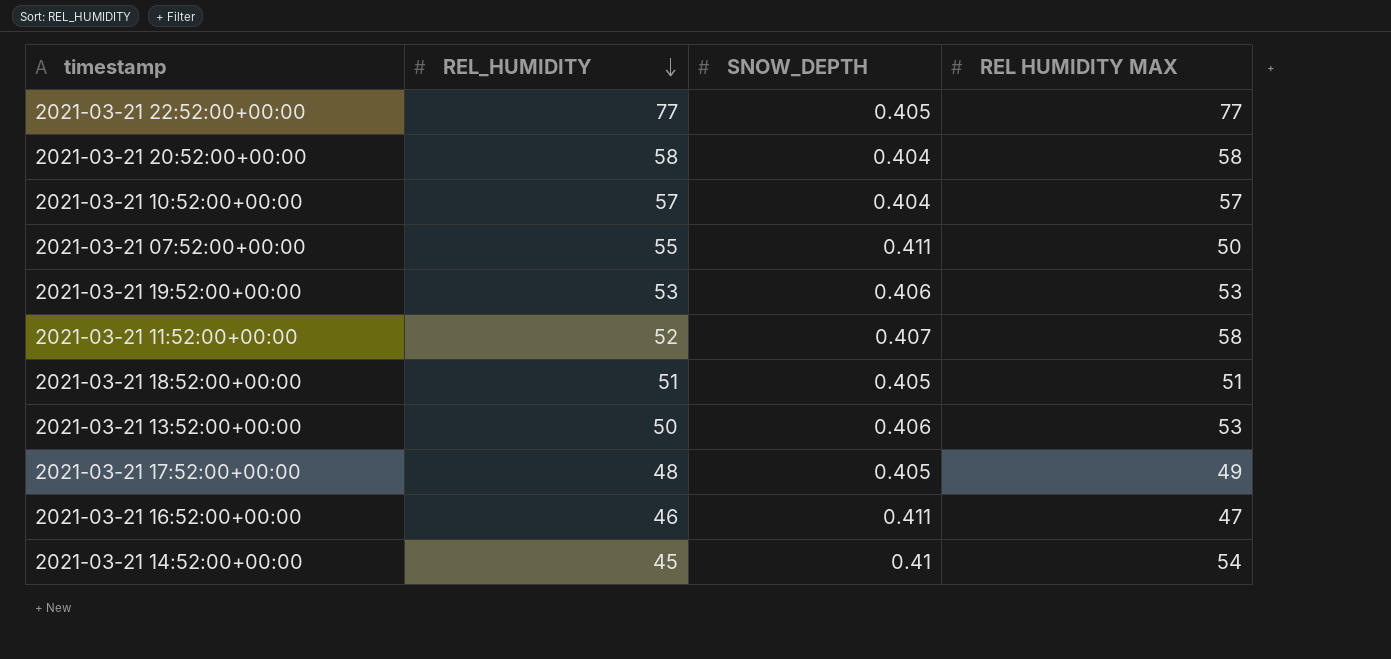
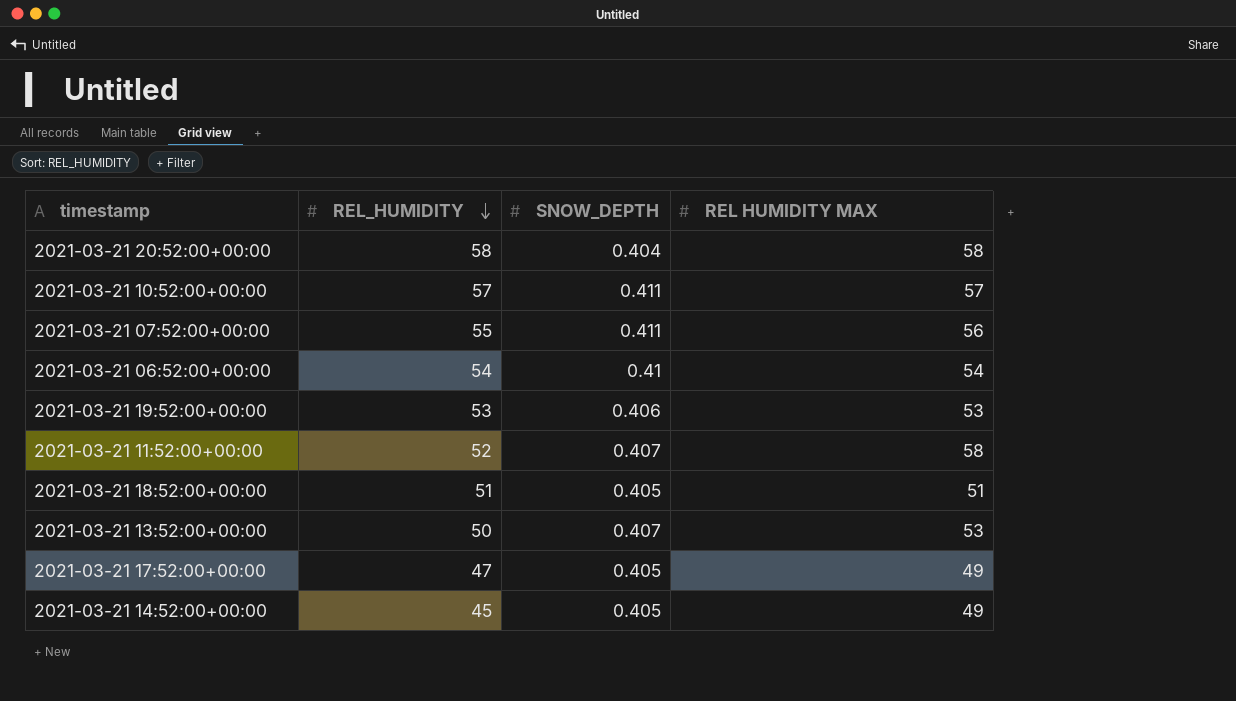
row 2021-03-21 22:52:00+00:00: 77 | 0.405 | 77 -> none
row 2021-03-21 16:52:00+00:00: 46 | 0.411 | 47 -> none
2021-03-21 10:52:00+00:00 | SNOW_DEPTH: 0.404 -> 0.411
2021-03-21 07:52:00+00:00 | REL HUMIDITY MAX: 50 -> 56
row 2021-03-21 06:52:00+00:00: none -> 54 | 0.41 | 54
2021-03-21 13:52:00+00:00 | SNOW_DEPTH: 0.406 -> 0.407
2021-03-21 17:52:00+00:00 | REL_HUMIDITY: 48 -> 47
2021-03-21 14:52:00+00:00 | SNOW_DEPTH: 0.41 -> 0.405
2021-03-21 14:52:00+00:00 | REL HUMIDITY MAX: 54 -> 49

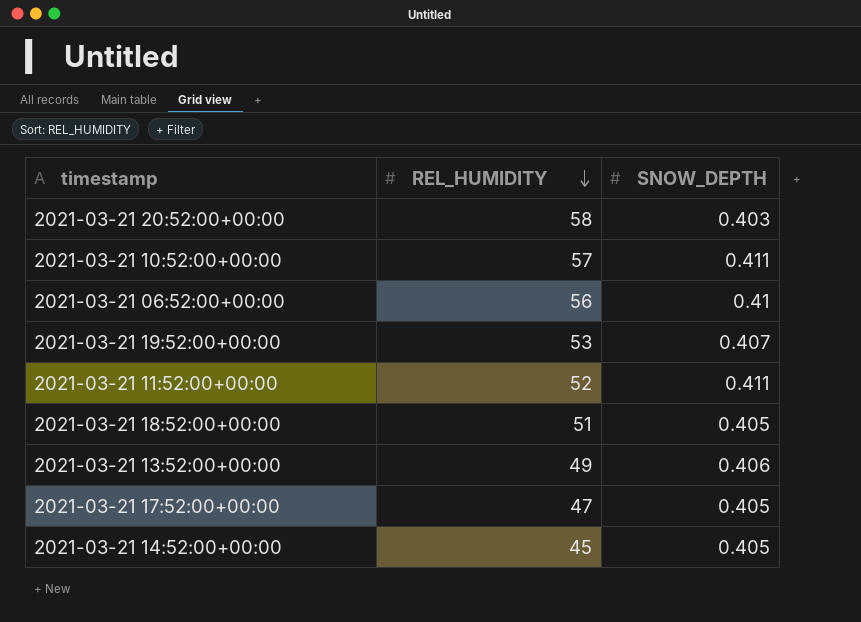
column REL HUMIDITY MAX | position: 4 -> none
row 2021-03-21 07:52:00+00:00: 55 | 0.411 | 56 -> none
2021-03-21 20:52:00+00:00 | SNOW_DEPTH: 0.404 -> 0.403
2021-03-21 06:52:00+00:00 | REL_HUMIDITY: 54 -> 56
2021-03-21 19:52:00+00:00 | SNOW_DEPTH: 0.406 -> 0.407
2021-03-21 11:52:00+00:00 | SNOW_DEPTH: 0.407 -> 0.411
2021-03-21 13:52:00+00:00 | REL_HUMIDITY: 50 -> 49
2021-03-21 13:52:00+00:00 | SNOW_DEPTH: 0.407 -> 0.406

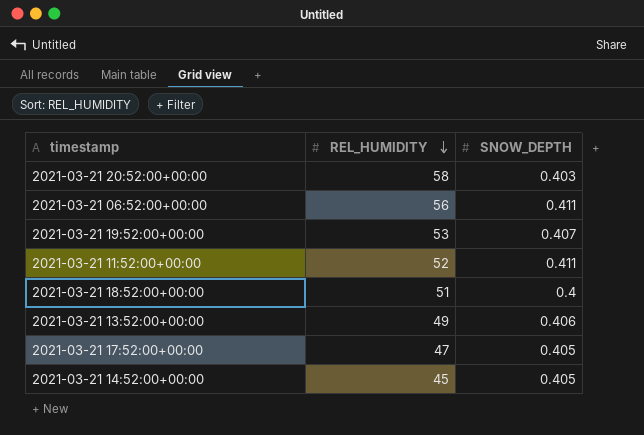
row 2021-03-21 10:52:00+00:00: 57 | 0.411 -> none
2021-03-21 06:52:00+00:00 | SNOW_DEPTH: 0.41 -> 0.411
2021-03-21 18:52:00+00:00 | SNOW_DEPTH: 0.405 -> 0.4

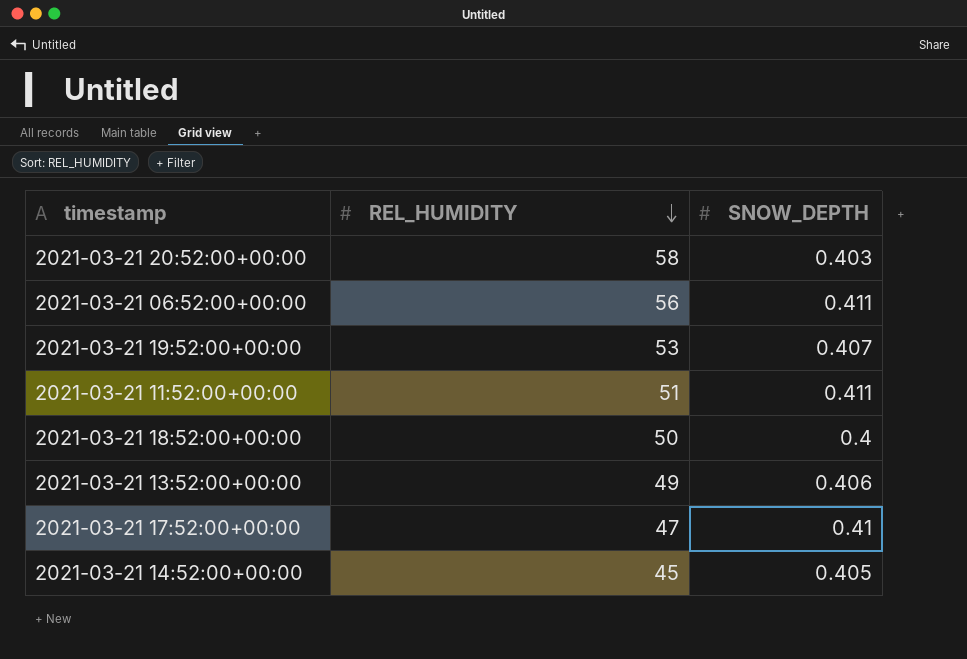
2021-03-21 11:52:00+00:00 | REL_HUMIDITY: 52 -> 51
2021-03-21 18:52:00+00:00 | REL_HUMIDITY: 51 -> 50
2021-03-21 17:52:00+00:00 | SNOW_DEPTH: 0.405 -> 0.41

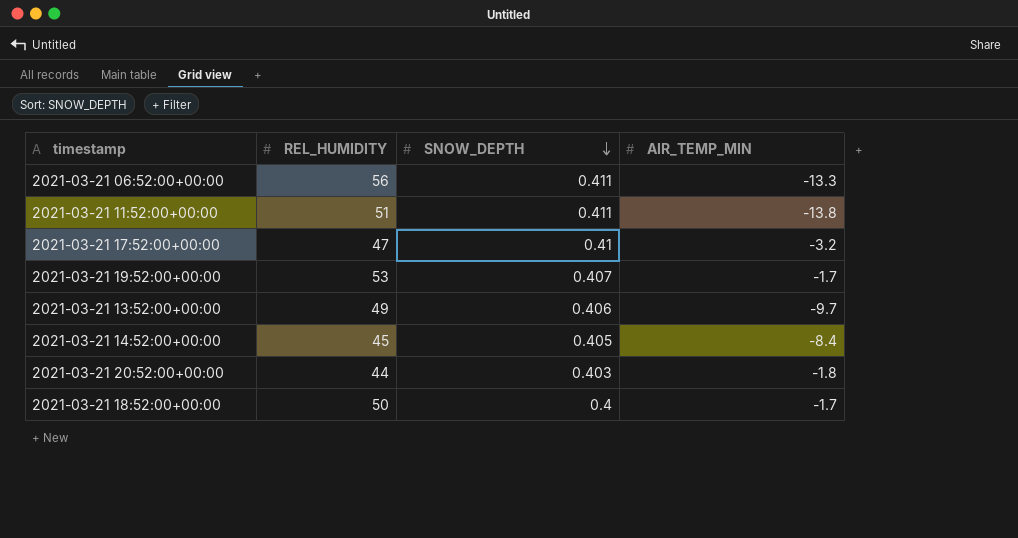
row order: REL_HUMIDITY descending -> SNOW_DEPTH descending
column AIR_TEMP_MIN | position: none -> 4
2021-03-21 20:52:00+00:00 | REL_HUMIDITY: 58 -> 44

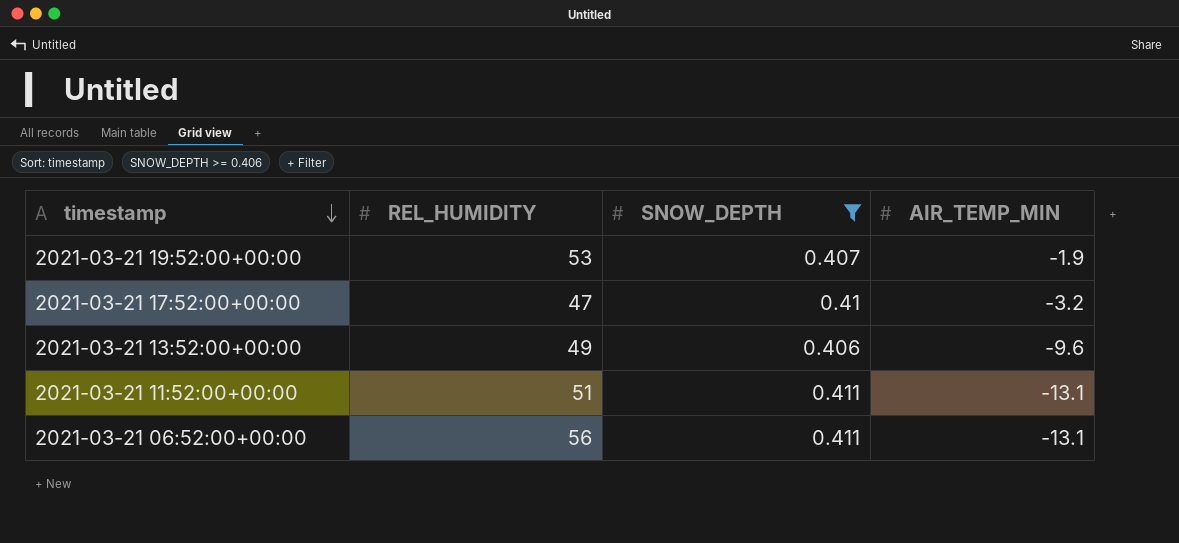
filter: none -> SNOW_DEPTH >= 0.406
row order: SNOW_DEPTH descending -> timestamp descending
2021-03-21 19:52:00+00:00 | AIR_TEMP_MIN: -1.7 -> -1.9
2021-03-21 13:52:00+00:00 | AIR_TEMP_MIN: -9.7 -> -9.6
2021-03-21 11:52:00+00:00 | AIR_TEMP_MIN: -13.8 -> -13.1
2021-03-21 06:52:00+00:00 | AIR_TEMP_MIN: -13.3 -> -13.1

